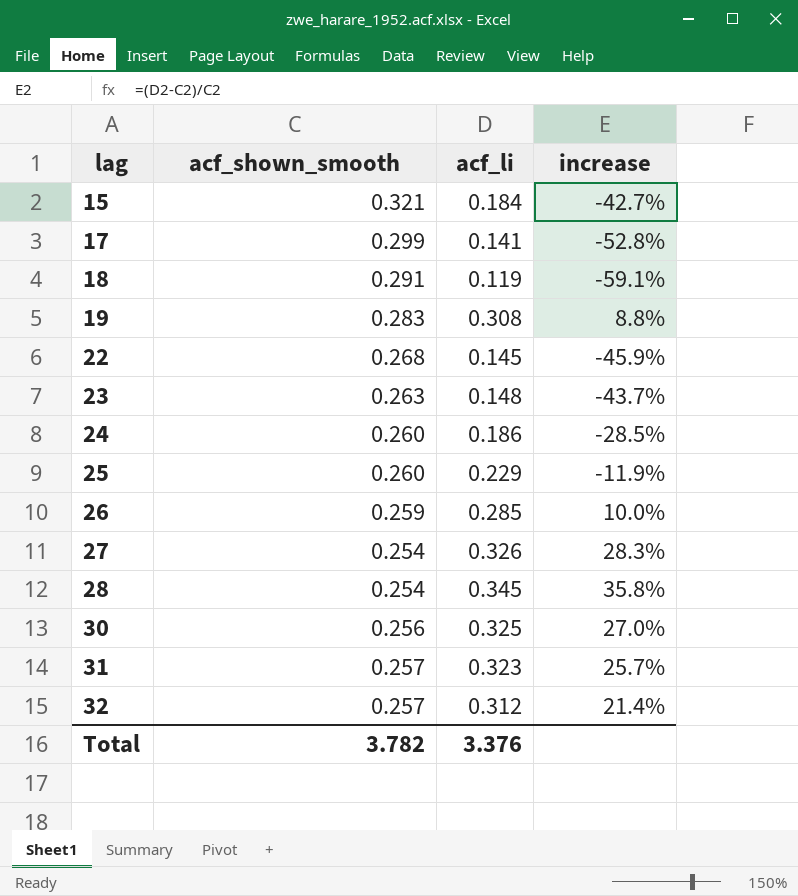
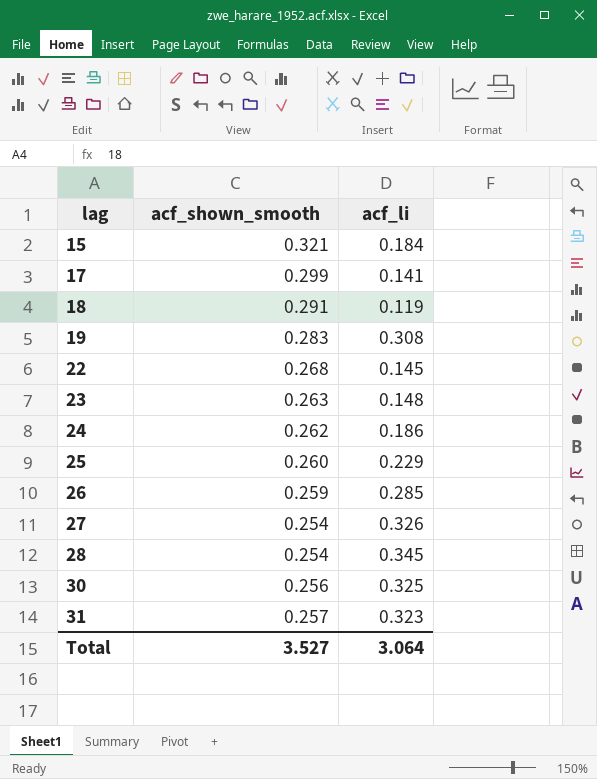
column increase | formula: ([acf_li] - [acf_shown_smooth]) / [acf_shown_smooth] -> none
row 32: 0.257 | 0.312 | 21.4% -> none
24 | acf_shown_smooth: 0.260 -> 0.262
Total | acf_shown_smooth: 3.782 -> 3.527
Total | acf_li: 3.376 -> 3.064

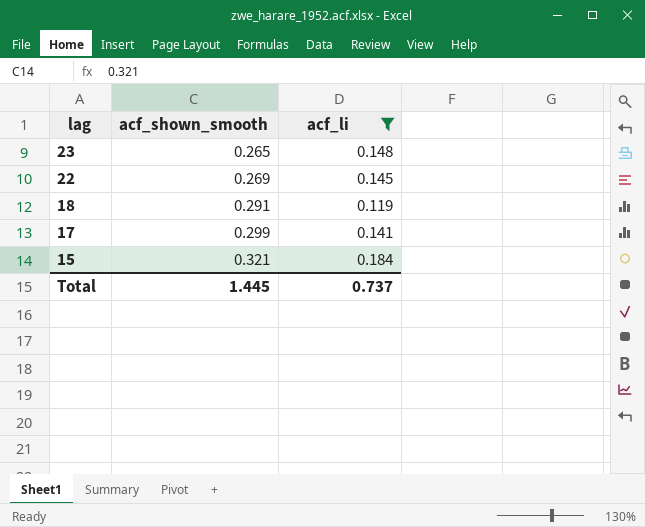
filter: none -> acf_li <= 0.184
row order: lag ascending -> lag descending
23 | acf_shown_smooth: 0.263 -> 0.265
22 | acf_shown_smooth: 0.268 -> 0.269
Total | acf_shown_smooth: 3.527 -> 1.445
Total | acf_li: 3.064 -> 0.737

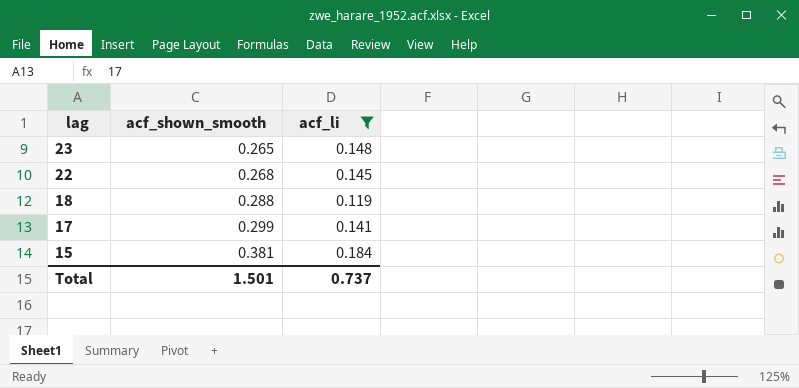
22 | acf_shown_smooth: 0.269 -> 0.268
18 | acf_shown_smooth: 0.291 -> 0.288
15 | acf_shown_smooth: 0.321 -> 0.381
Total | acf_shown_smooth: 1.445 -> 1.501

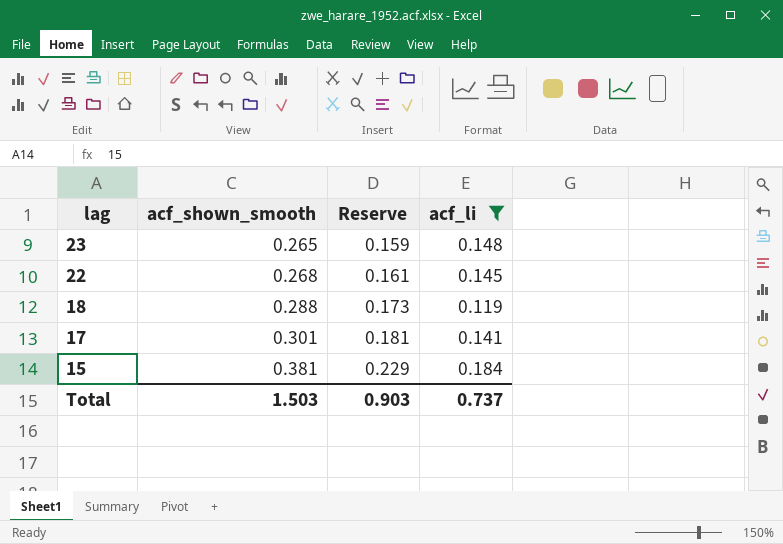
column Reserve | formula: none -> [acf_shown_smooth] * 0.6
17 | acf_shown_smooth: 0.299 -> 0.301
Total | acf_shown_smooth: 1.501 -> 1.503

